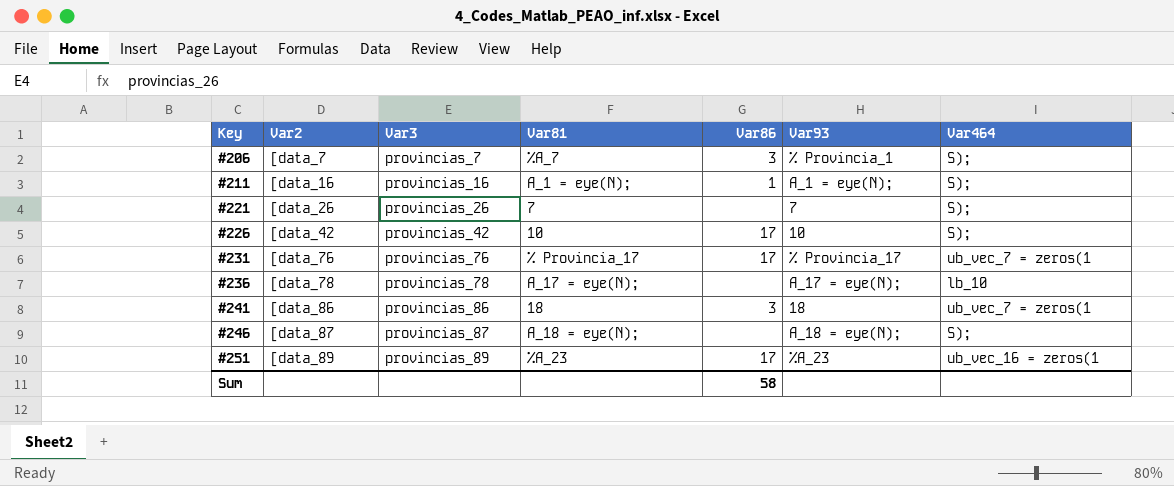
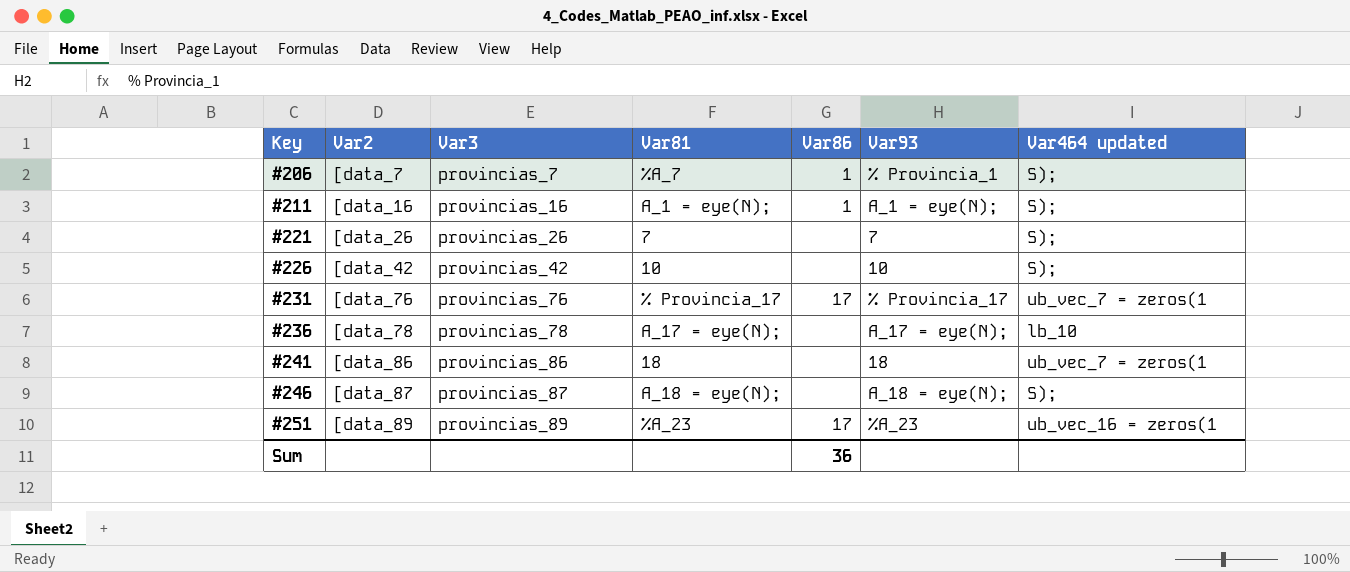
column name: Var464 -> Var464 updated
#206 | Var86: 3 -> 1
#226 | Var86: 17 -> none
#241 | Var86: 3 -> none
Sum | Var86: 58 -> 36

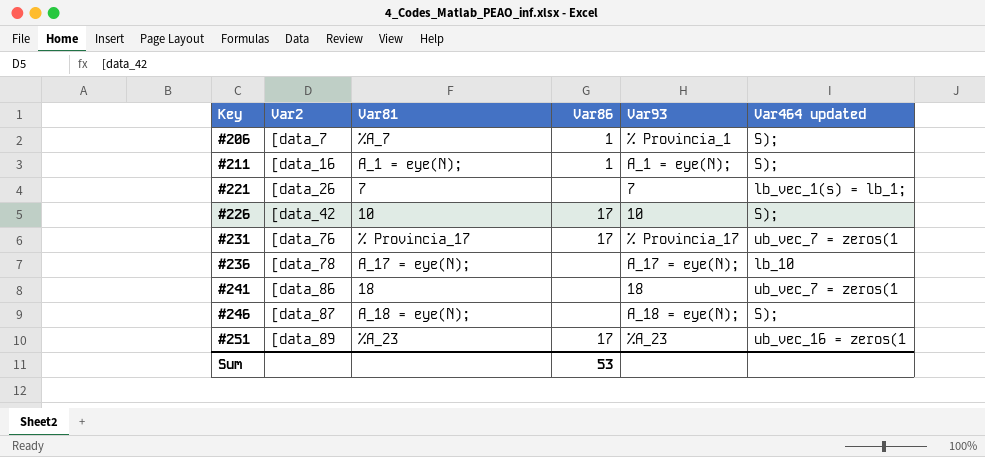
column Var3 | position: 3 -> none
#221 | Var464 updated: S); -> lb_vec_1(s) = lb_1;
#226 | Var86: none -> 17
Sum | Var86: 36 -> 53

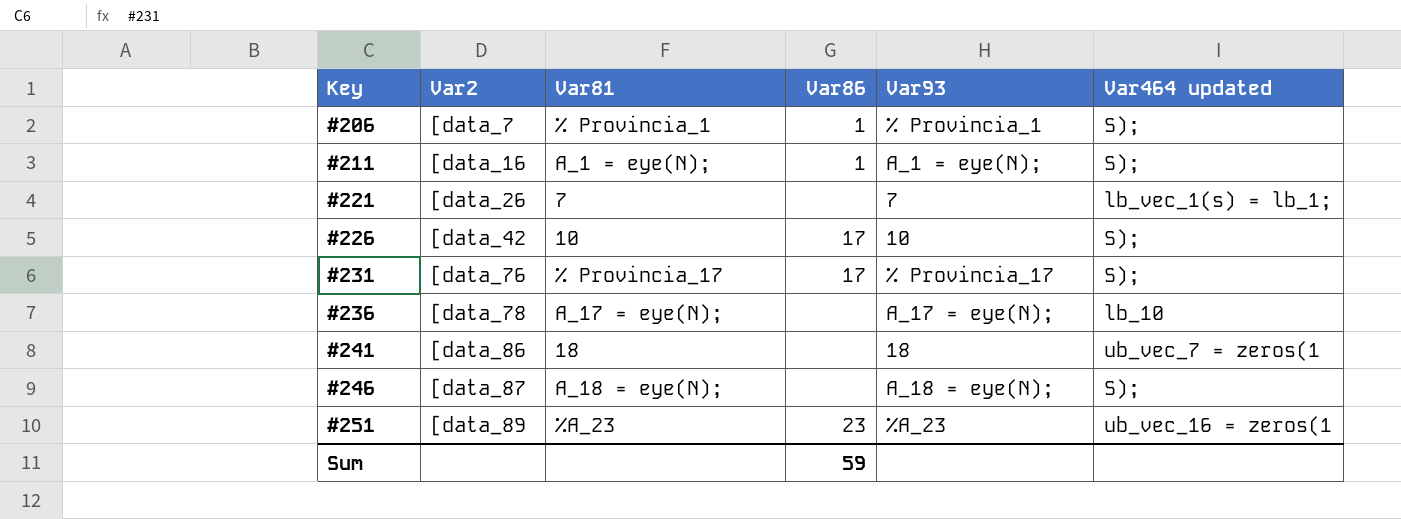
#206 | Var81: %A_7 -> % Provincia_1
#231 | Var464 updated: ub_vec_7 = zeros(1 -> S);
#251 | Var86: 17 -> 23
Sum | Var86: 53 -> 59

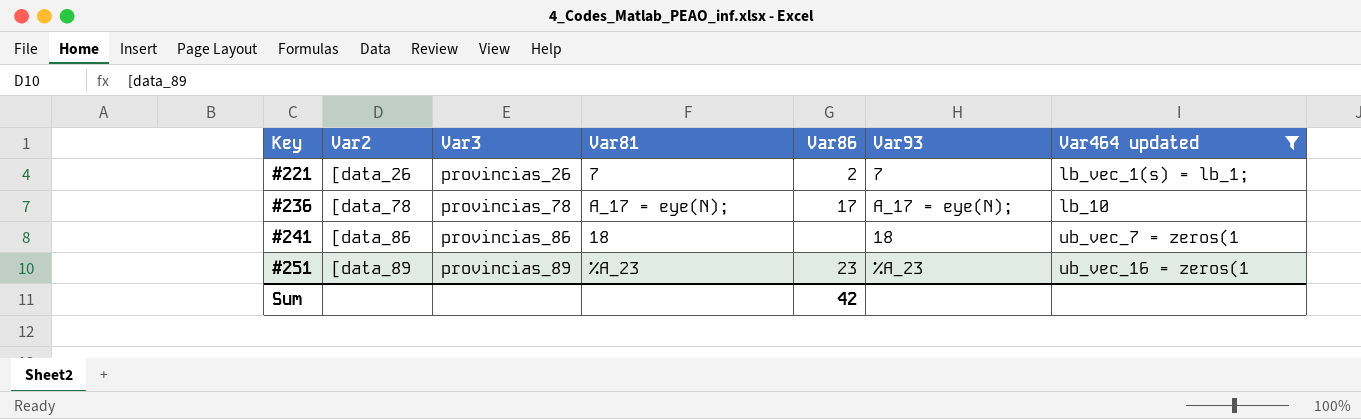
filter: none -> Var464 updated != S);
column Var3 | position: none -> 3
#221 | Var86: none -> 2
#236 | Var86: none -> 17
Sum | Var86: 59 -> 42

